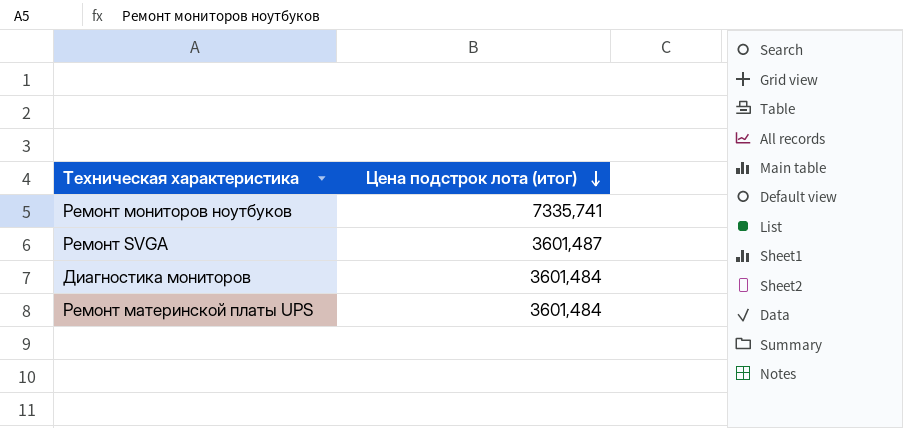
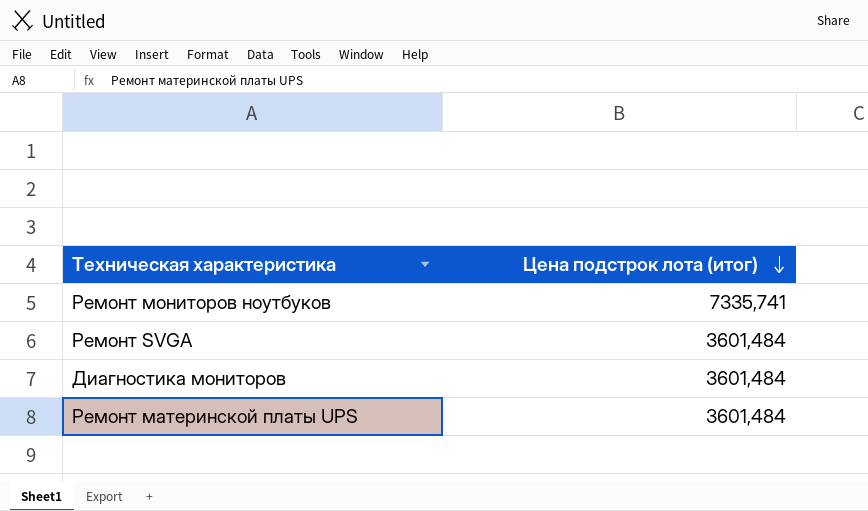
Ремонт SVGA | Цена подстрок лота (итог): 3601,487 -> 3601,484

